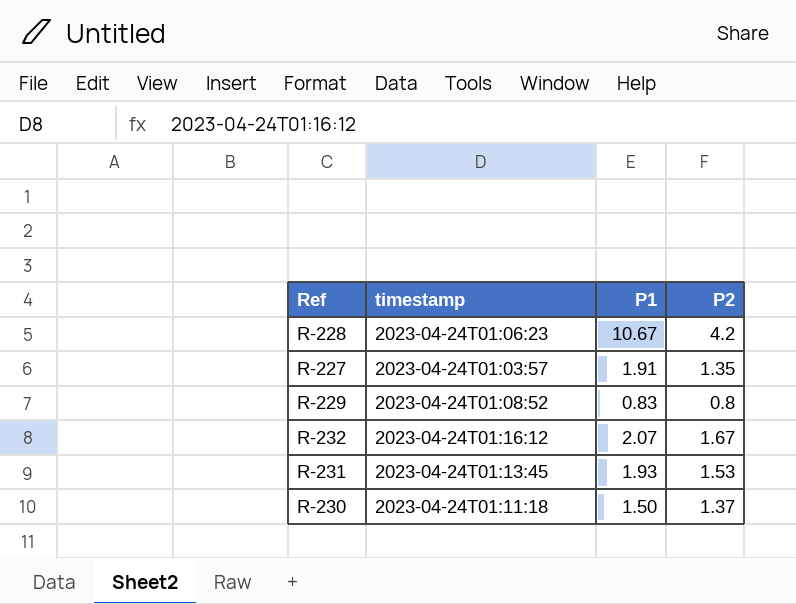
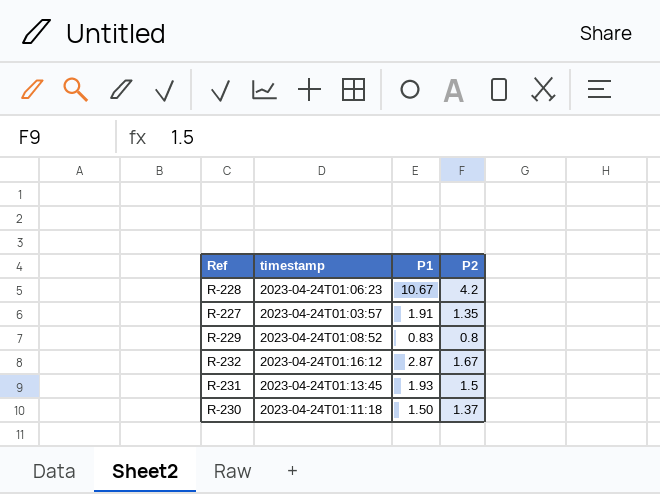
R-232 | P1: 2.07 -> 2.87
R-231 | P2: 1.53 -> 1.5

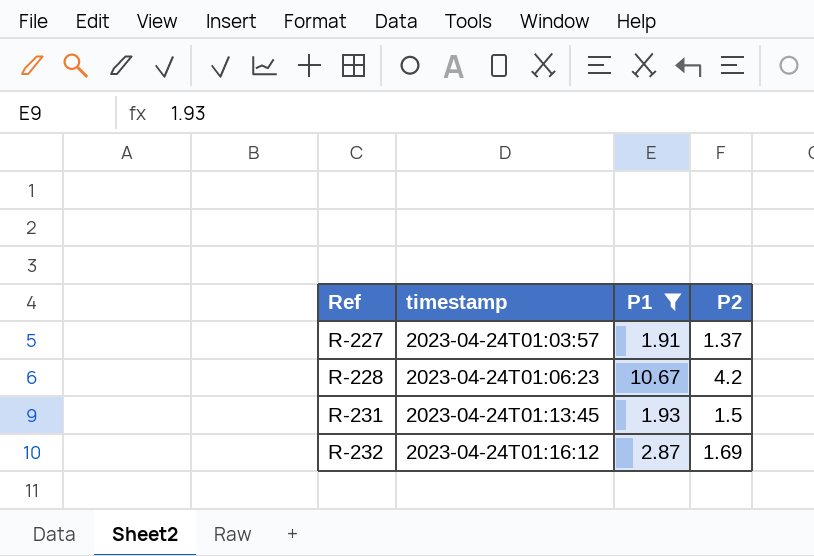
filter: none -> P1 >= 1.91
row order: none -> Ref ascending
R-227 | P2: 1.35 -> 1.37
R-232 | P2: 1.67 -> 1.69

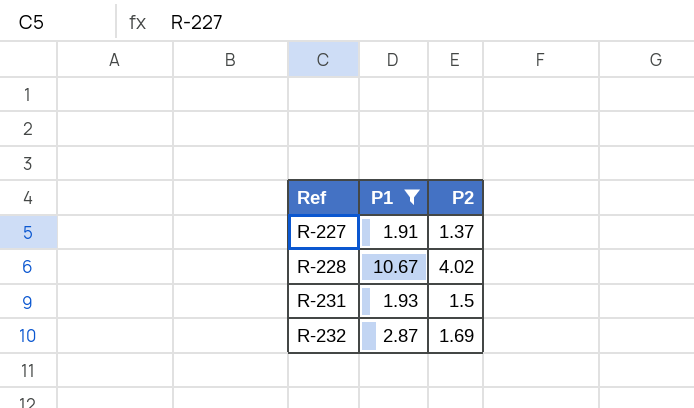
column timestamp | position: 2 -> none
R-228 | P2: 4.2 -> 4.02

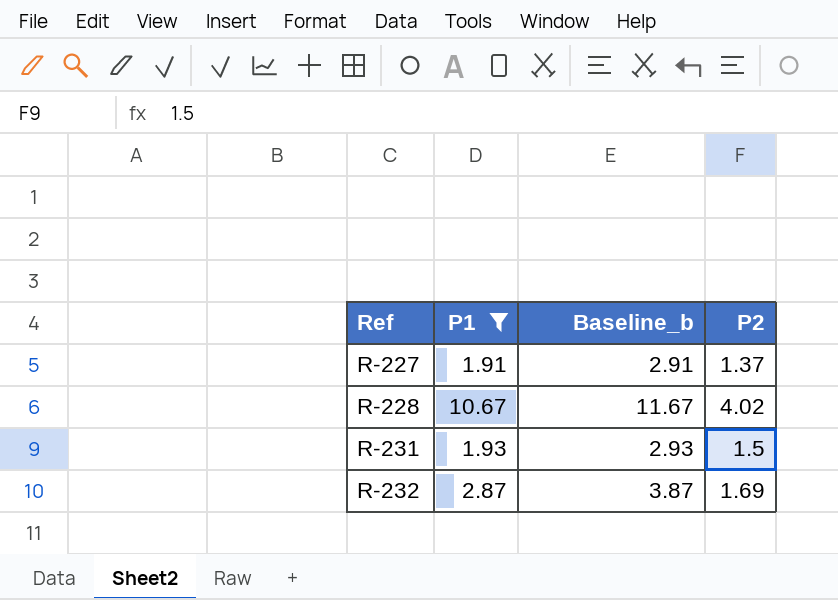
column Baseline_b | formula: none -> [P1] + 1

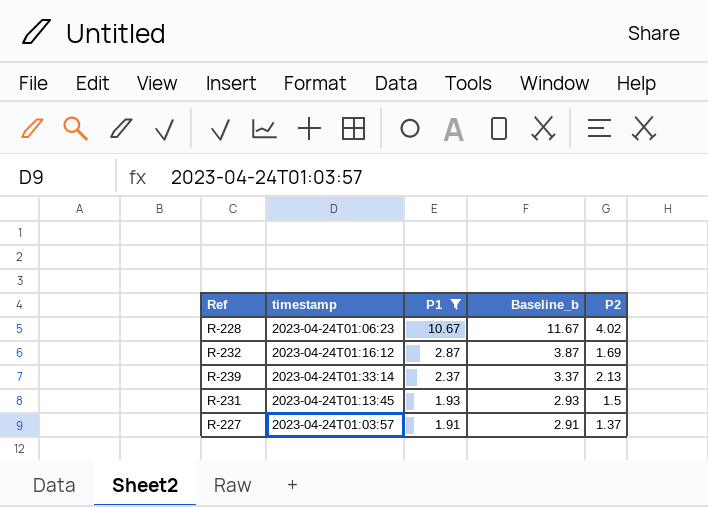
row order: Ref ascending -> P1 descending
column timestamp | position: none -> 2
row R-239: none -> 2023-04-24T01:33:14 | 2.37 | 3.37 | 2.13

